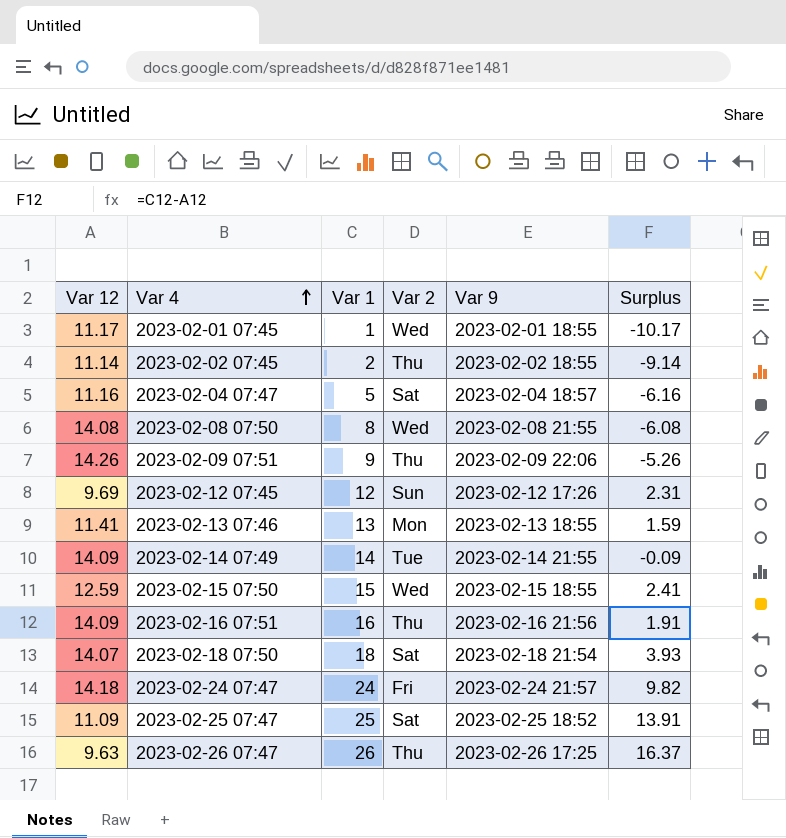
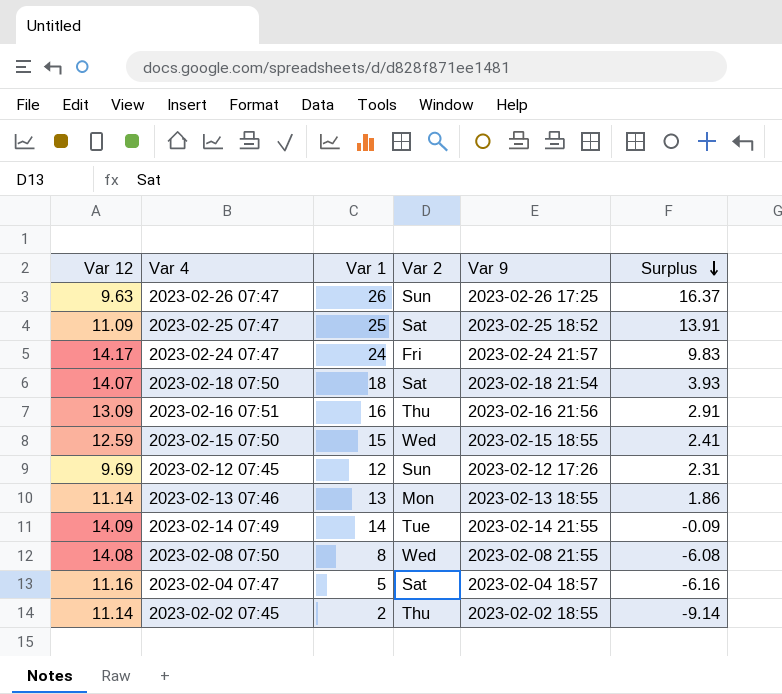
row order: Var 4 ascending -> Surplus descending
row 2023-02-01 07:45: 11.17 | 1 | Wed | 2023-02-01 18:55 | -10.17 -> none
row 2023-02-09 07:51: 14.26 | 9 | Thu | 2023-02-09 22:06 | -5.26 -> none
2023-02-26 07:47 | Var 2: Thu -> Sun
2023-02-24 07:47 | Var 12: 14.18 -> 14.17
2023-02-24 07:47 | Surplus: 9.82 -> 9.83
2023-02-16 07:51 | Var 12: 14.09 -> 13.09
2023-02-16 07:51 | Surplus: 1.91 -> 2.91
2023-02-13 07:46 | Var 12: 11.41 -> 11.14
2023-02-13 07:46 | Surplus: 1.59 -> 1.86

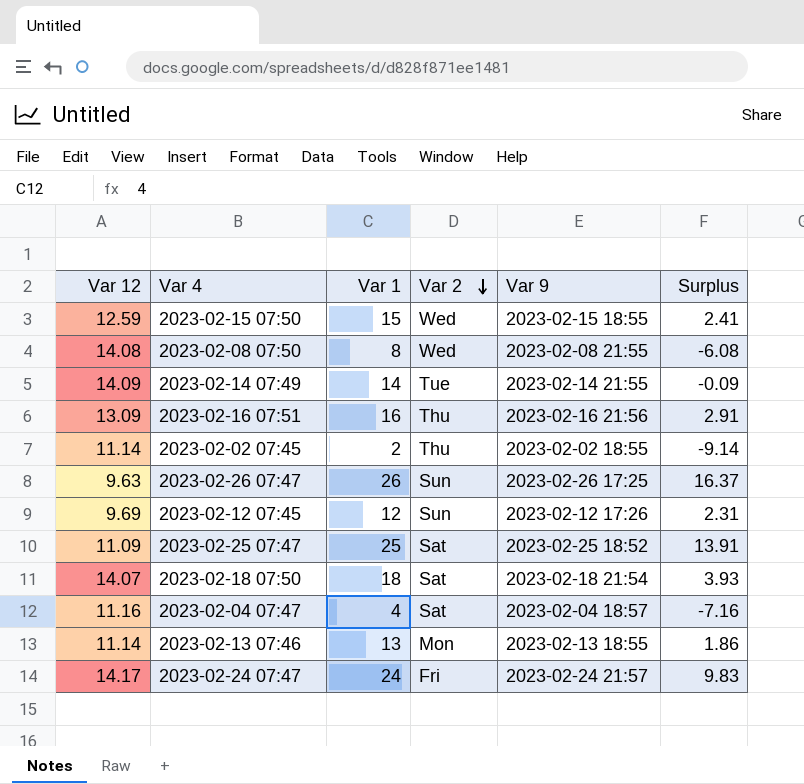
row order: Surplus descending -> Var 2 descending
2023-02-04 07:47 | Var 1: 5 -> 4
2023-02-04 07:47 | Surplus: -6.16 -> -7.16

